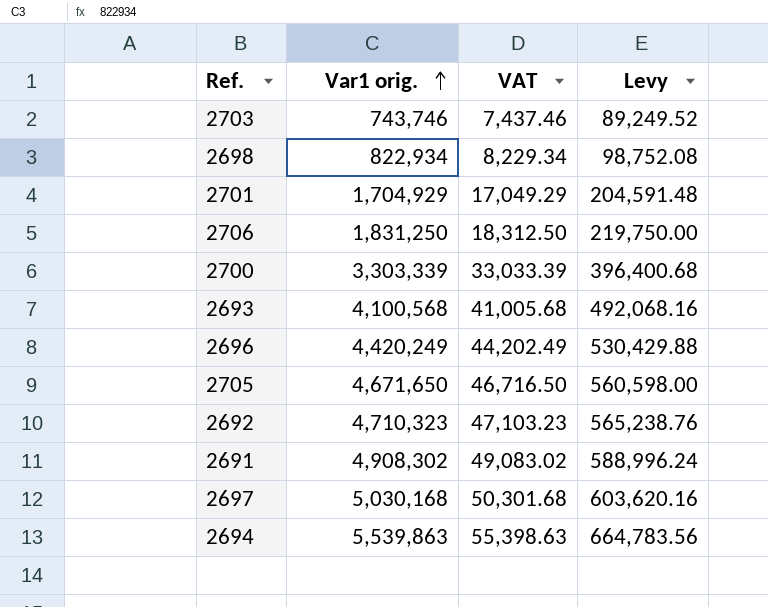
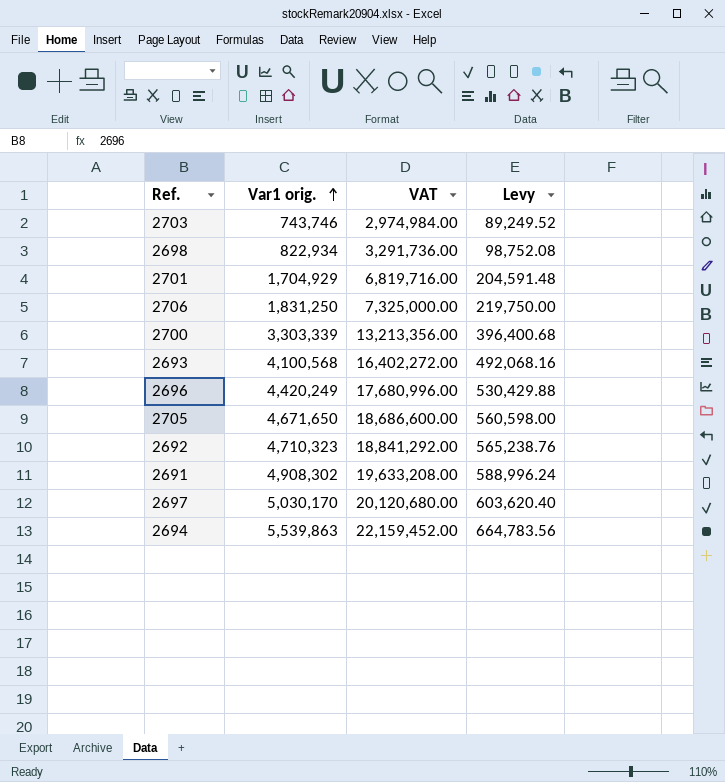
column VAT | formula: [Var1 orig.] * 0.01 -> [Var1 orig.] * 4
2697 | Var1 orig.: 5,030,168 -> 5,030,170
2697 | Levy: 603,620.16 -> 603,620.40

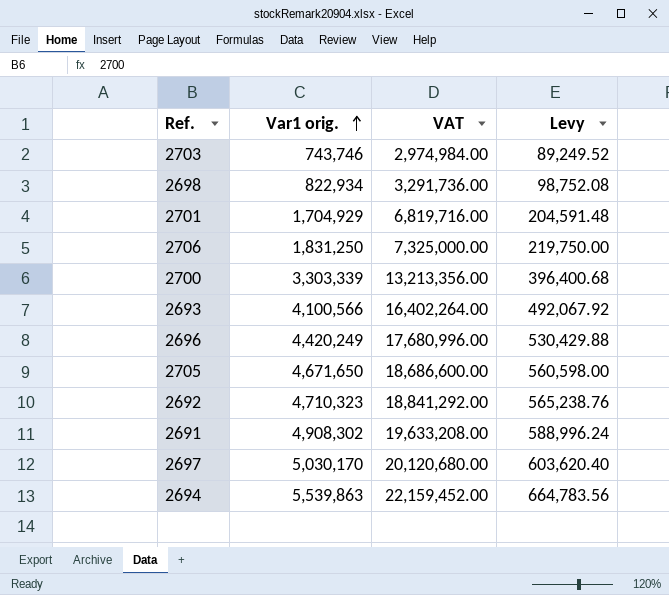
2693 | Var1 orig.: 4,100,568 -> 4,100,566
2693 | VAT: 16,402,272.00 -> 16,402,264.00
2693 | Levy: 492,068.16 -> 492,067.92

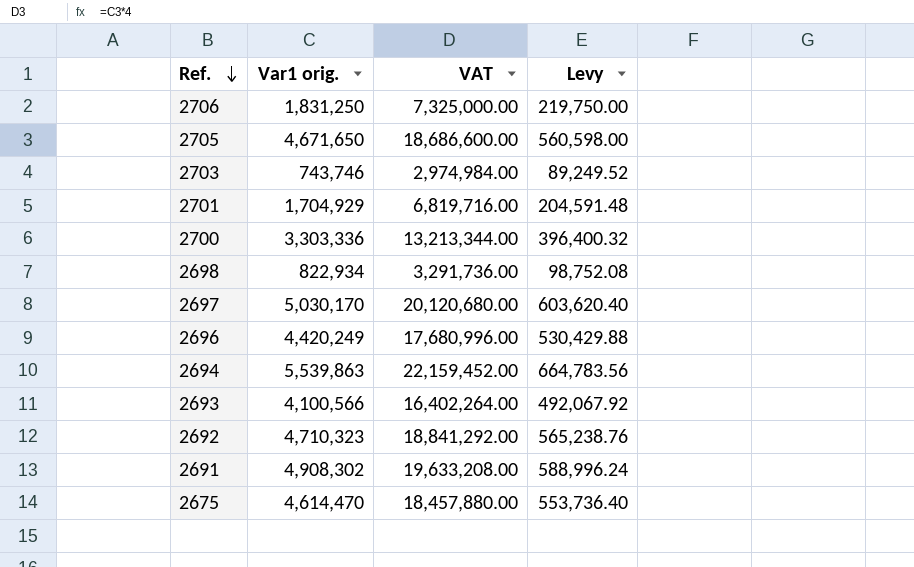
row order: Var1 orig. ascending -> Ref. descending
2700 | Var1 orig.: 3,303,339 -> 3,303,336
2700 | VAT: 13,213,356.00 -> 13,213,344.00
2700 | Levy: 396,400.68 -> 396,400.32
row 2675: none -> 4,614,470 | 18,457,880.00 | 553,736.40

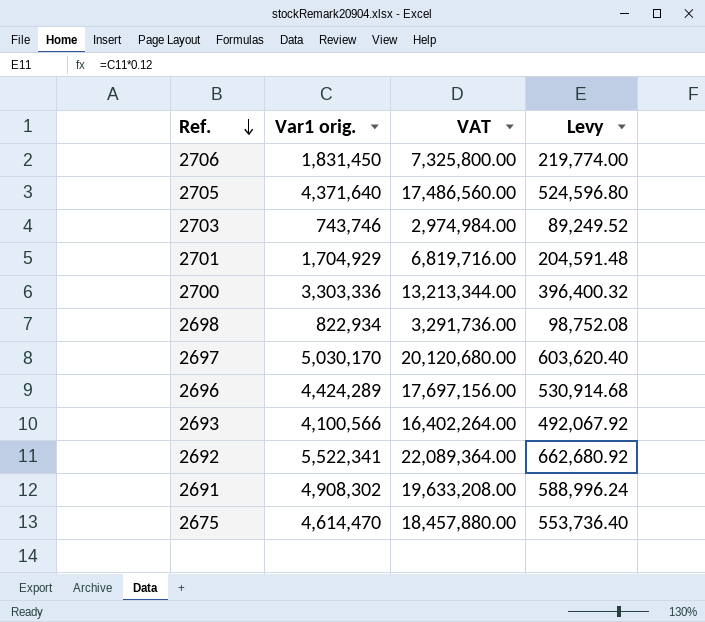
row 2694: 5,539,863 | 22,159,452.00 | 664,783.56 -> none
2706 | Var1 orig.: 1,831,250 -> 1,831,450
2706 | VAT: 7,325,000.00 -> 7,325,800.00
2706 | Levy: 219,750.00 -> 219,774.00
2705 | Var1 orig.: 4,671,650 -> 4,371,640
2705 | VAT: 18,686,600.00 -> 17,486,560.00
2705 | Levy: 560,598.00 -> 524,596.80
2696 | Var1 orig.: 4,420,249 -> 4,424,289
2696 | VAT: 17,680,996.00 -> 17,697,156.00
2696 | Levy: 530,429.88 -> 530,914.68
2692 | Var1 orig.: 4,710,323 -> 5,522,341
2692 | VAT: 18,841,292.00 -> 22,089,364.00
2692 | Levy: 565,238.76 -> 662,680.92

